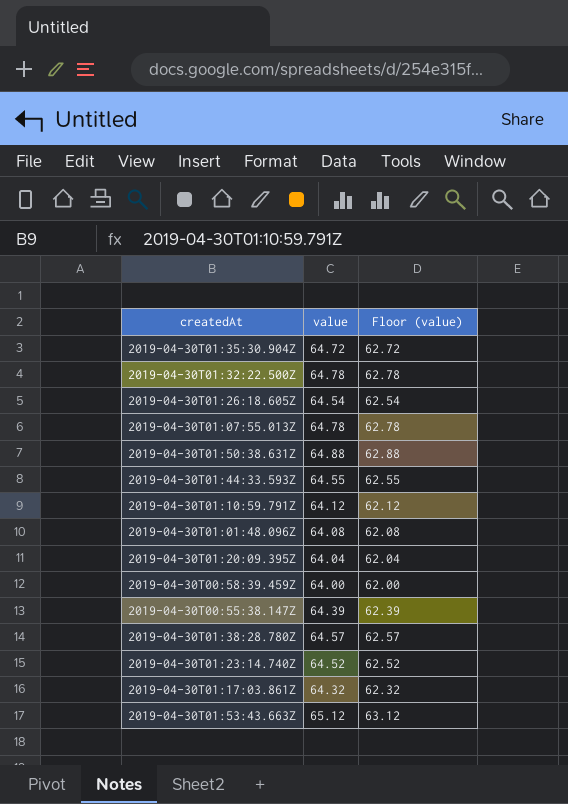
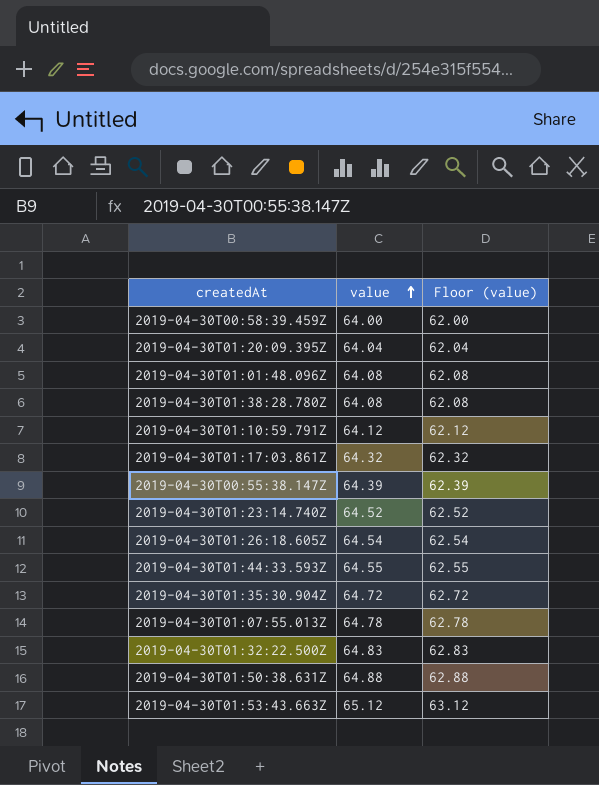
row order: none -> value ascending
2019-04-30T01:38:28.780Z | value: 64.57 -> 64.08
2019-04-30T01:38:28.780Z | Floor (value): 62.57 -> 62.08
2019-04-30T01:32:22.500Z | value: 64.78 -> 64.83
2019-04-30T01:32:22.500Z | Floor (value): 62.78 -> 62.83

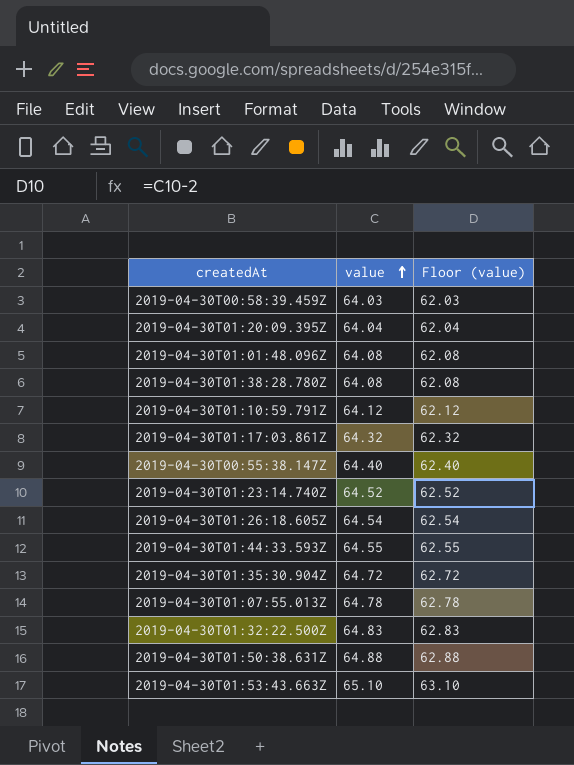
2019-04-30T00:58:39.459Z | value: 64.00 -> 64.03
2019-04-30T00:58:39.459Z | Floor (value): 62.00 -> 62.03
2019-04-30T00:55:38.147Z | value: 64.39 -> 64.40
2019-04-30T00:55:38.147Z | Floor (value): 62.39 -> 62.40
2019-04-30T01:53:43.663Z | value: 65.12 -> 65.10
2019-04-30T01:53:43.663Z | Floor (value): 63.12 -> 63.10

